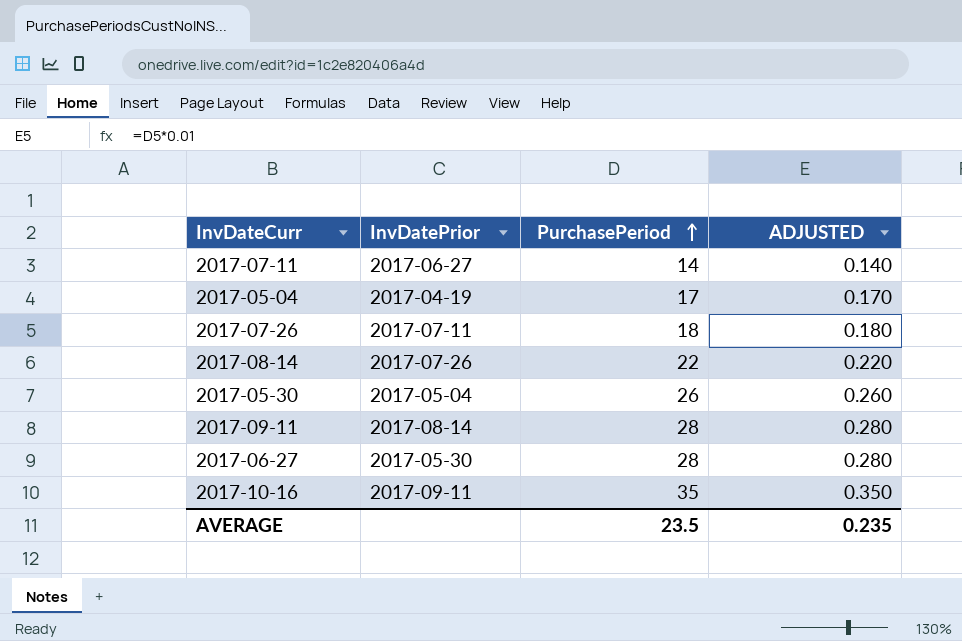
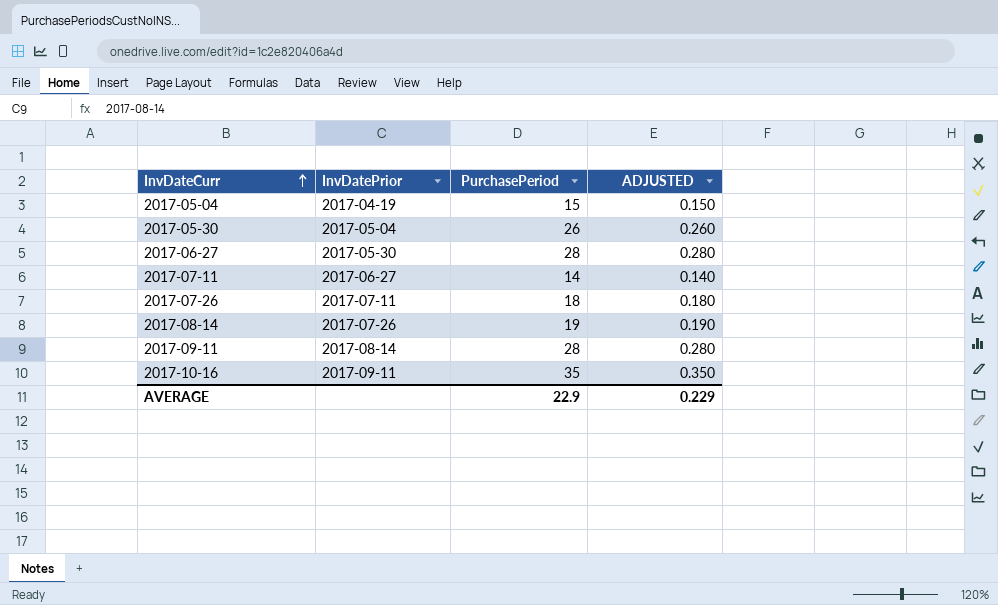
row order: PurchasePeriod ascending -> InvDateCurr ascending
2017-05-04 | PurchasePeriod: 17 -> 15
2017-05-04 | ADJUSTED: 0.170 -> 0.150
2017-08-14 | PurchasePeriod: 22 -> 19
2017-08-14 | ADJUSTED: 0.220 -> 0.190
AVERAGE | PurchasePeriod: 23.5 -> 22.9
AVERAGE | ADJUSTED: 0.235 -> 0.229

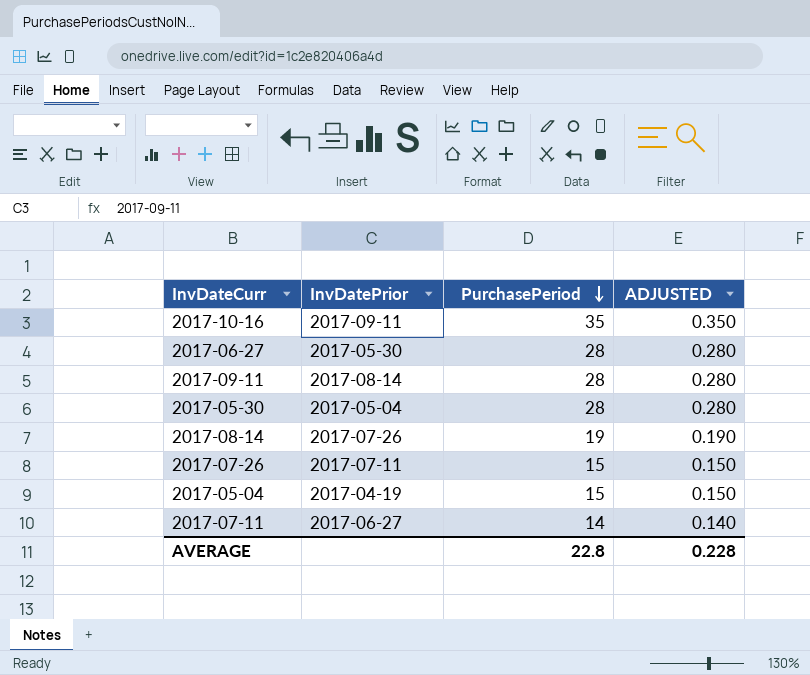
row order: InvDateCurr ascending -> PurchasePeriod descending
2017-05-30 | PurchasePeriod: 26 -> 28
2017-05-30 | ADJUSTED: 0.260 -> 0.280
2017-07-26 | PurchasePeriod: 18 -> 15
2017-07-26 | ADJUSTED: 0.180 -> 0.150
AVERAGE | PurchasePeriod: 22.9 -> 22.8
AVERAGE | ADJUSTED: 0.229 -> 0.228

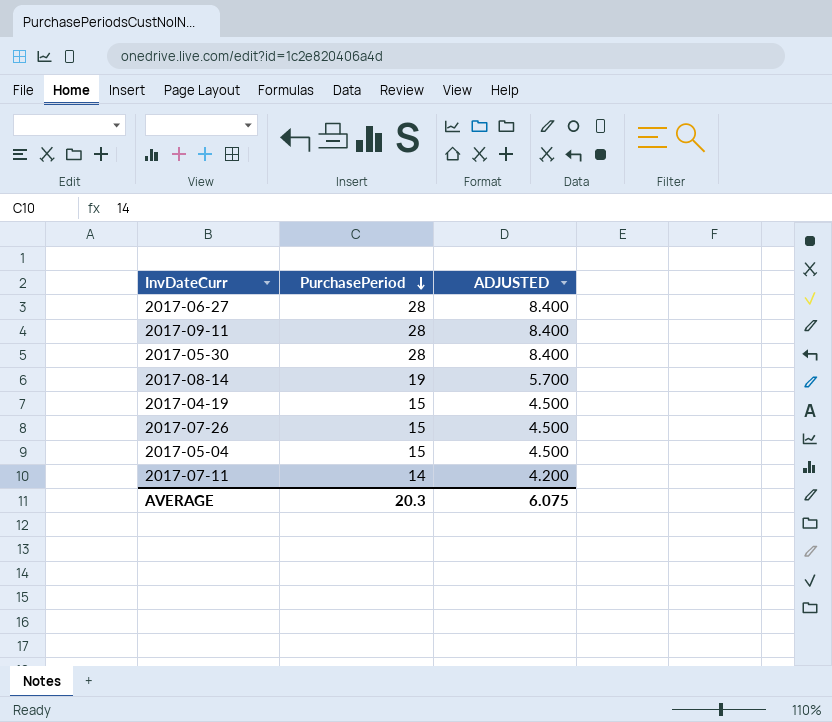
column InvDatePrior | position: 2 -> none
column ADJUSTED | formula: [PurchasePeriod] * 0.01 -> [PurchasePeriod] * 0.3
row 2017-10-16: 2017-09-11 | 35 | 0.350 -> none
row 2017-04-19: none -> 15 | 4.500
AVERAGE | PurchasePeriod: 22.8 -> 20.3
AVERAGE | ADJUSTED: 0.228 -> 6.075

